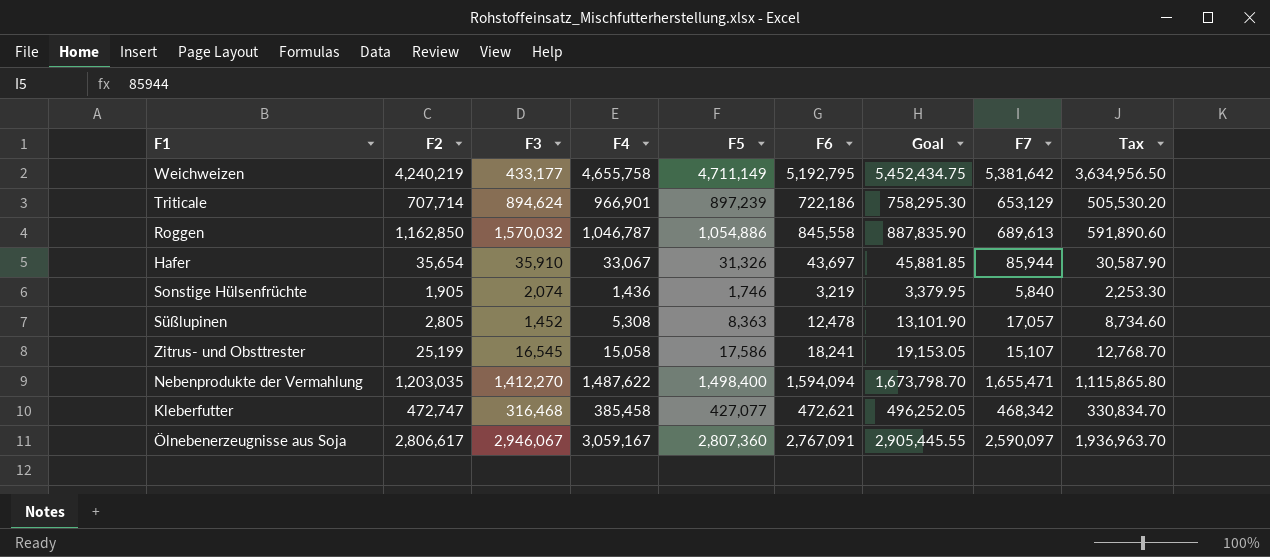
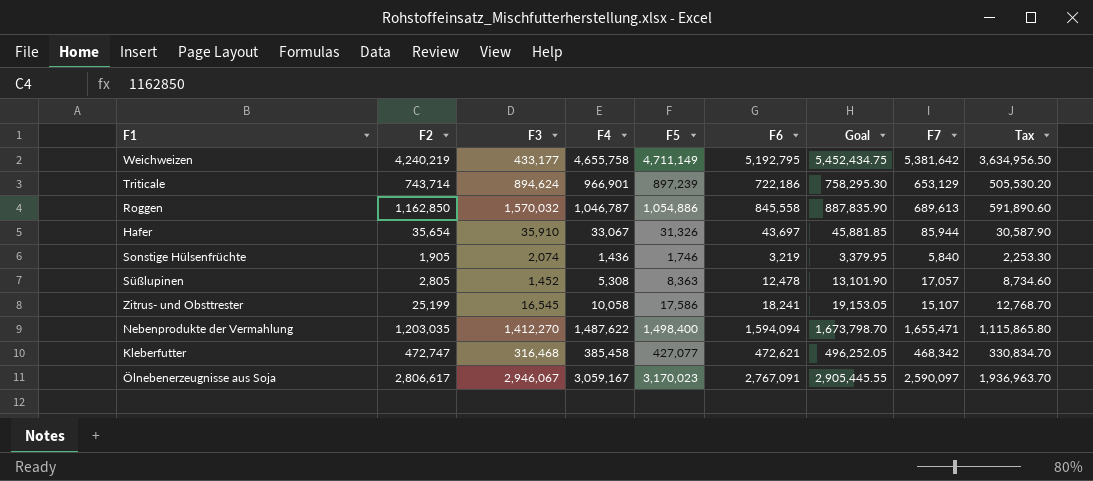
Triticale | F2: 707,714 -> 743,714
Zitrus- und Obsttrester | F4: 15,058 -> 10,058
Ölnebenerzeugnisse aus Soja | F5: 2,807,360 -> 3,170,023

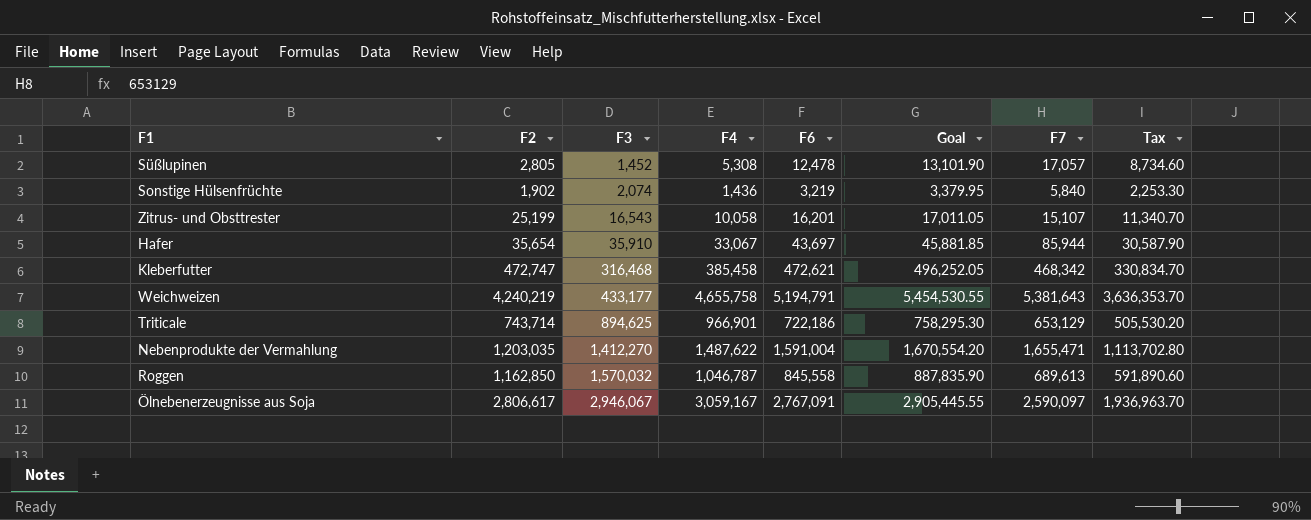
row order: none -> F3 ascending
column F5 | position: 5 -> none
Sonstige Hülsenfrüchte | F2: 1,905 -> 1,902
Zitrus- und Obsttrester | F3: 16,545 -> 16,543
Zitrus- und Obsttrester | F6: 18,241 -> 16,201
Zitrus- und Obsttrester | Goal: 19,153.05 -> 17,011.05
Zitrus- und Obsttrester | Tax: 12,768.70 -> 11,340.70
Weichweizen | F6: 5,192,795 -> 5,194,791
Weichweizen | Goal: 5,452,434.75 -> 5,454,530.55
Weichweizen | F7: 5,381,642 -> 5,381,643
Weichweizen | Tax: 3,634,956.50 -> 3,636,353.70
Triticale | F3: 894,624 -> 894,625
Nebenprodukte der Vermahlung | F6: 1,594,094 -> 1,591,004
Nebenprodukte der Vermahlung | Goal: 1,673,798.70 -> 1,670,554.20
Nebenprodukte der Vermahlung | Tax: 1,115,865.80 -> 1,113,702.80

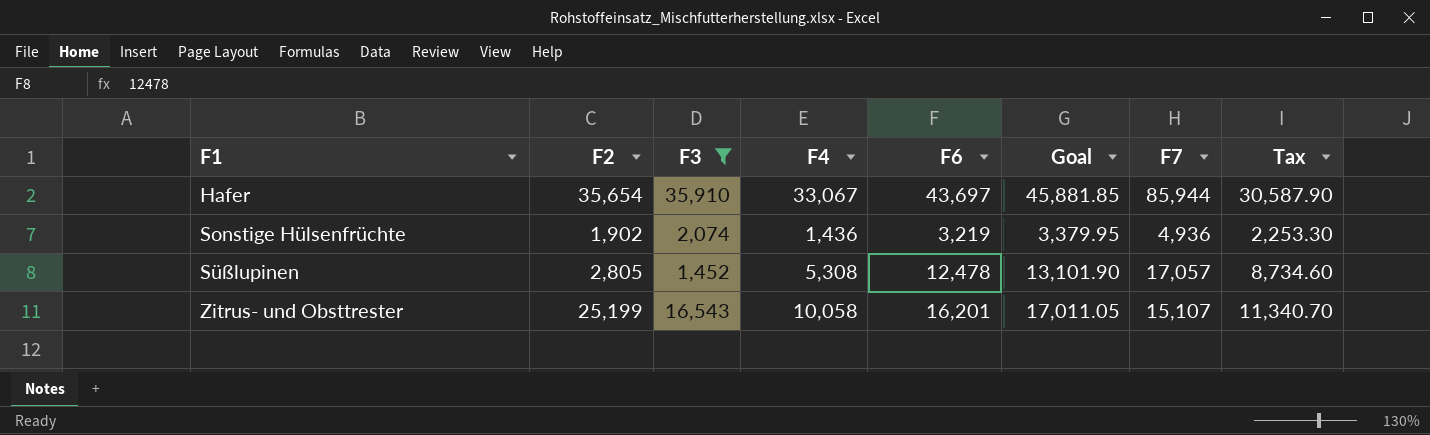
filter: none -> F3 <= 35,910
row order: F3 ascending -> F1 ascending
Sonstige Hülsenfrüchte | F7: 5,840 -> 4,936

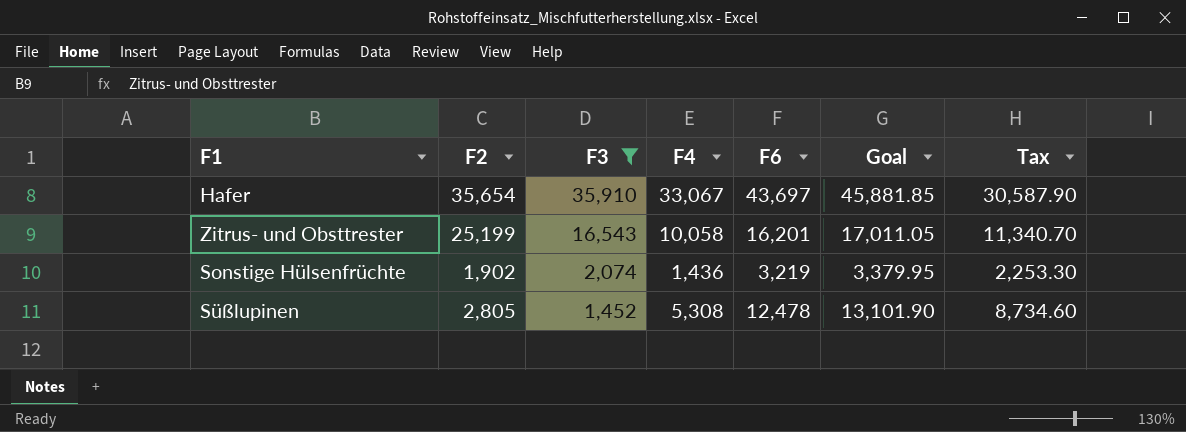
row order: F1 ascending -> F3 descending
column F7 | position: 7 -> none

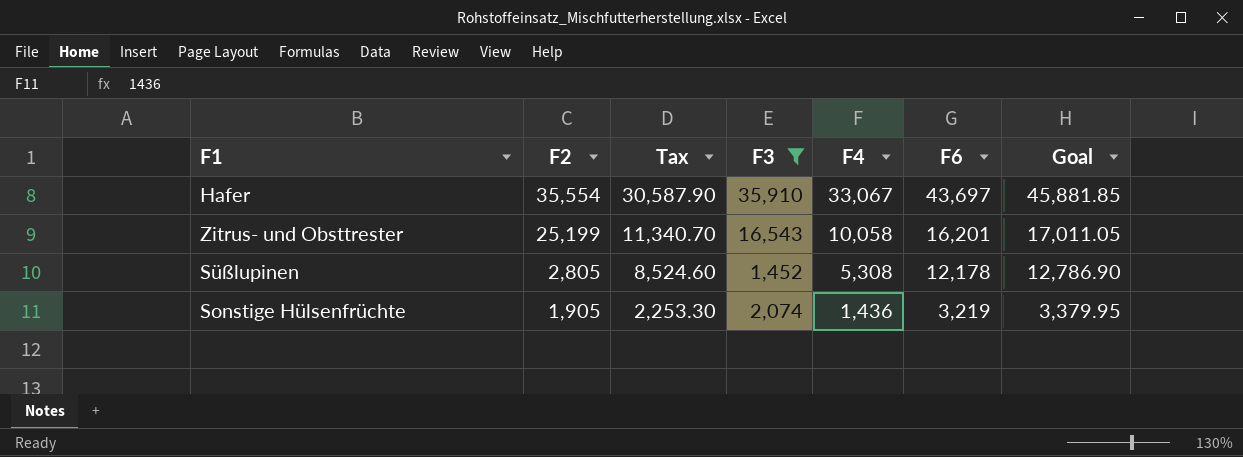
row order: F3 descending -> F2 descending
column Tax | position: 7 -> 3
Hafer | F2: 35,654 -> 35,554
Süßlupinen | Tax: 8,734.60 -> 8,524.60
Süßlupinen | F6: 12,478 -> 12,178
Süßlupinen | Goal: 13,101.90 -> 12,786.90
Sonstige Hülsenfrüchte | F2: 1,902 -> 1,905

